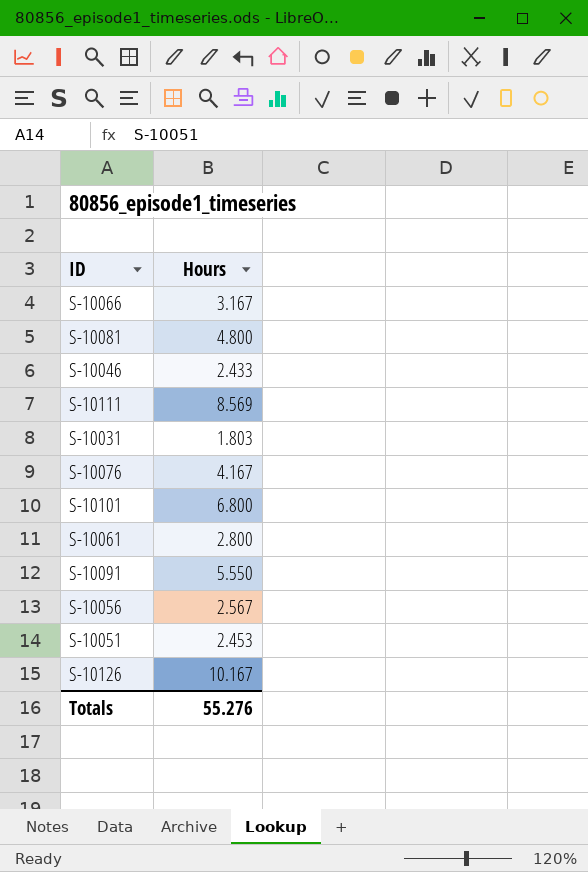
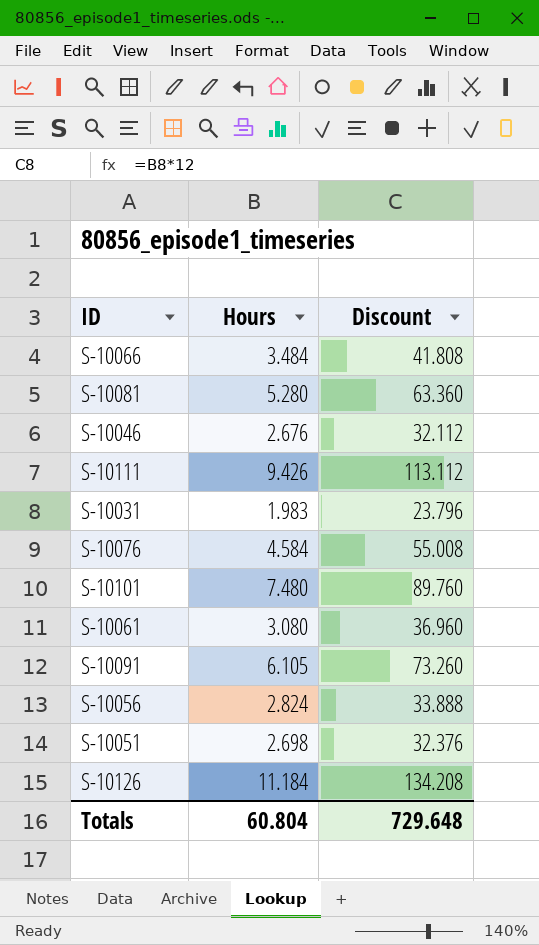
column Discount | formula: none -> [Hours] * 12
S-10066 | Hours: 3.167 -> 3.484
S-10081 | Hours: 4.800 -> 5.280
S-10046 | Hours: 2.433 -> 2.676
S-10111 | Hours: 8.569 -> 9.426
S-10031 | Hours: 1.803 -> 1.983
S-10076 | Hours: 4.167 -> 4.584
S-10101 | Hours: 6.800 -> 7.480
S-10061 | Hours: 2.800 -> 3.080
S-10091 | Hours: 5.550 -> 6.105
S-10056 | Hours: 2.567 -> 2.824
S-10051 | Hours: 2.453 -> 2.698
S-10126 | Hours: 10.167 -> 11.184
Totals | Hours: 55.276 -> 60.804

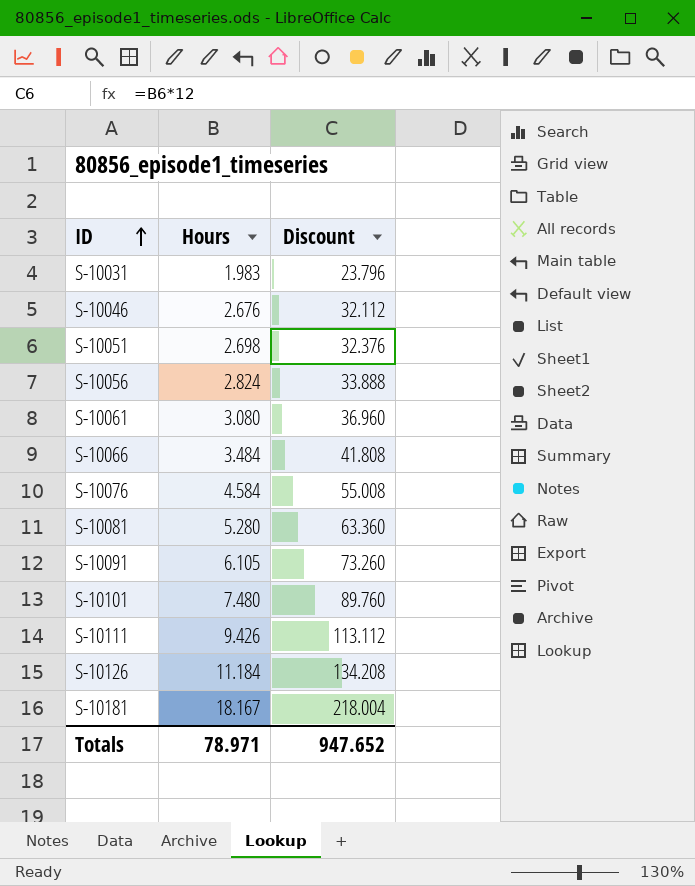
row order: none -> ID ascending
row S-10181: none -> 18.167 | 218.004
Totals | Hours: 60.804 -> 78.971
Totals | Discount: 729.648 -> 947.652

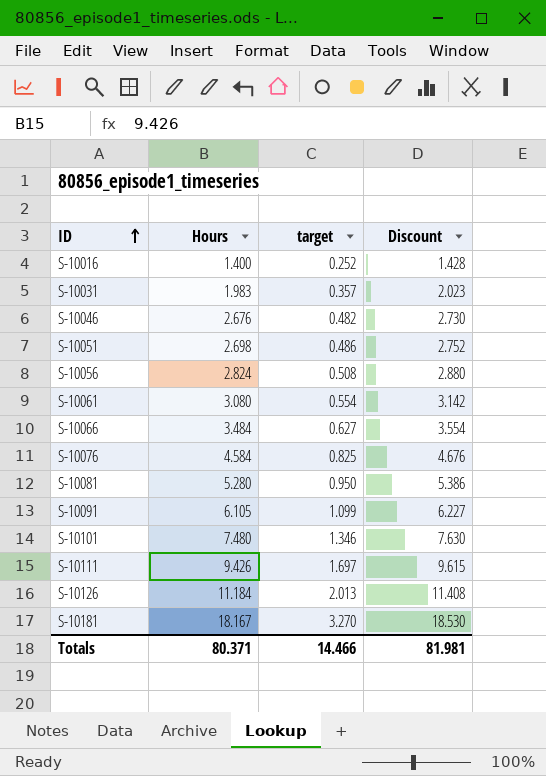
column target | formula: none -> [Hours] * 0.18
column Discount | formula: [Hours] * 12 -> [Hours] * 1.02
row S-10016: none -> 1.400 | 0.252 | 1.428
Totals | Hours: 78.971 -> 80.371
Totals | Discount: 947.652 -> 81.981

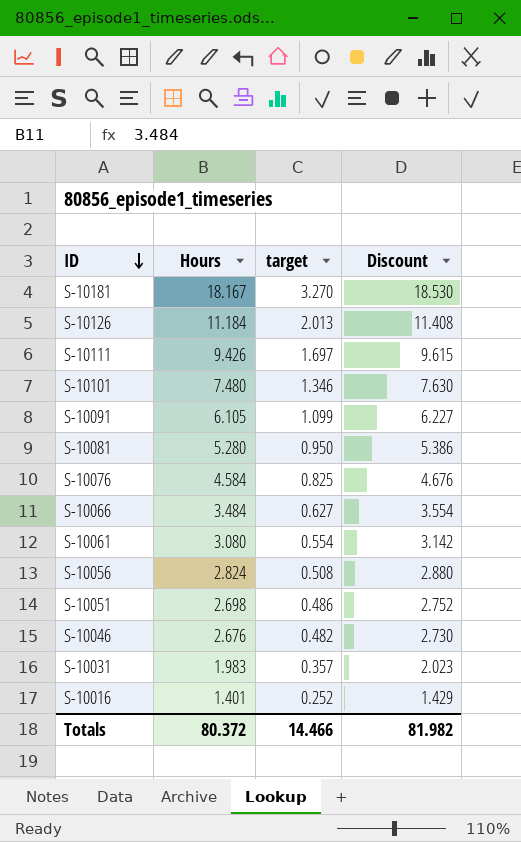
row order: ID ascending -> ID descending
S-10016 | Hours: 1.400 -> 1.401
S-10016 | Discount: 1.428 -> 1.429
Totals | Hours: 80.371 -> 80.372
Totals | Discount: 81.981 -> 81.982

